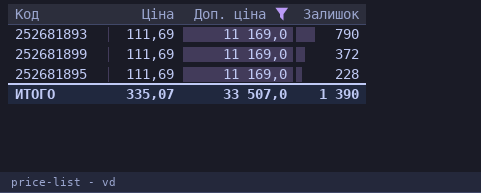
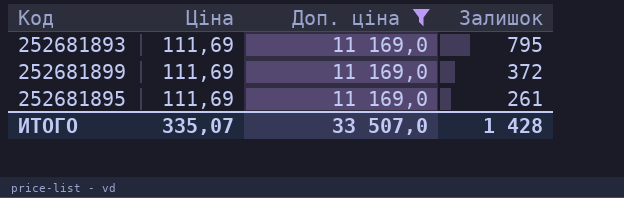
252681893 | Залишок: 790 -> 795
252681895 | Залишок: 228 -> 261
ИТОГО | Залишок: 1 390 -> 1 428

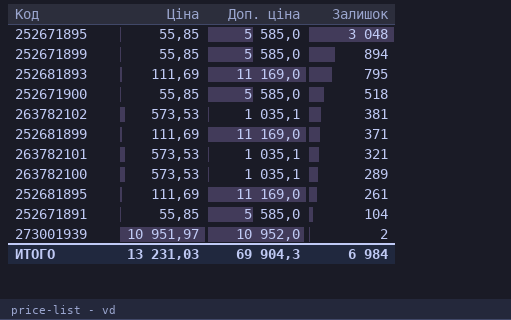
filter: Доп. ціна = 11 169,0 -> none
252681899 | Залишок: 372 -> 371
ИТОГО | Ціна: 335,07 -> 13 231,03
ИТОГО | Доп. ціна: 33 507,0 -> 69 904,3
ИТОГО | Залишок: 1 428 -> 6 984

